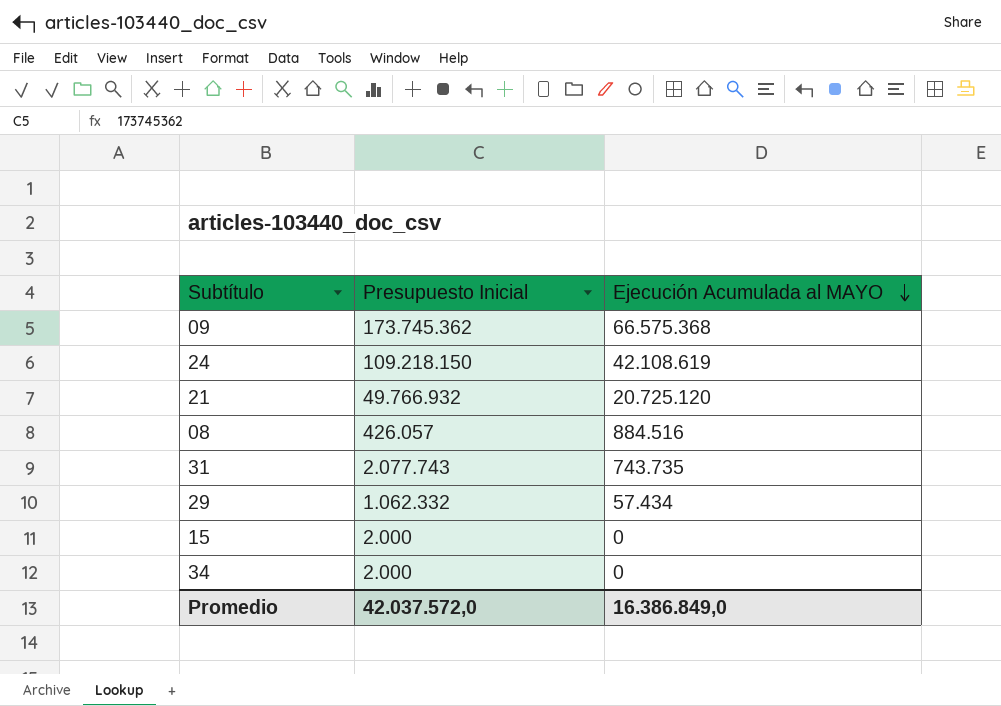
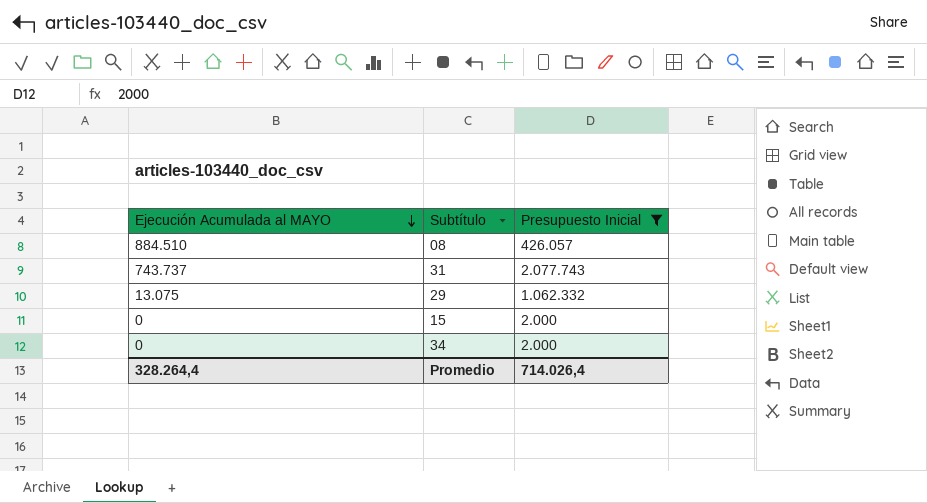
filter: none -> Presupuesto Inicial <= 2.077.743
column Ejecución Acumulada al MAYO | position: 3 -> 1
08 | Ejecución Acumulada al MAYO: 884.516 -> 884.510
31 | Ejecución Acumulada al MAYO: 743.735 -> 743.737
29 | Ejecución Acumulada al MAYO: 57.434 -> 13.075
Promedio | Ejecución Acumulada al MAYO: 16.386.849,0 -> 328.264,4
Promedio | Presupuesto Inicial: 42.037.572,0 -> 714.026,4

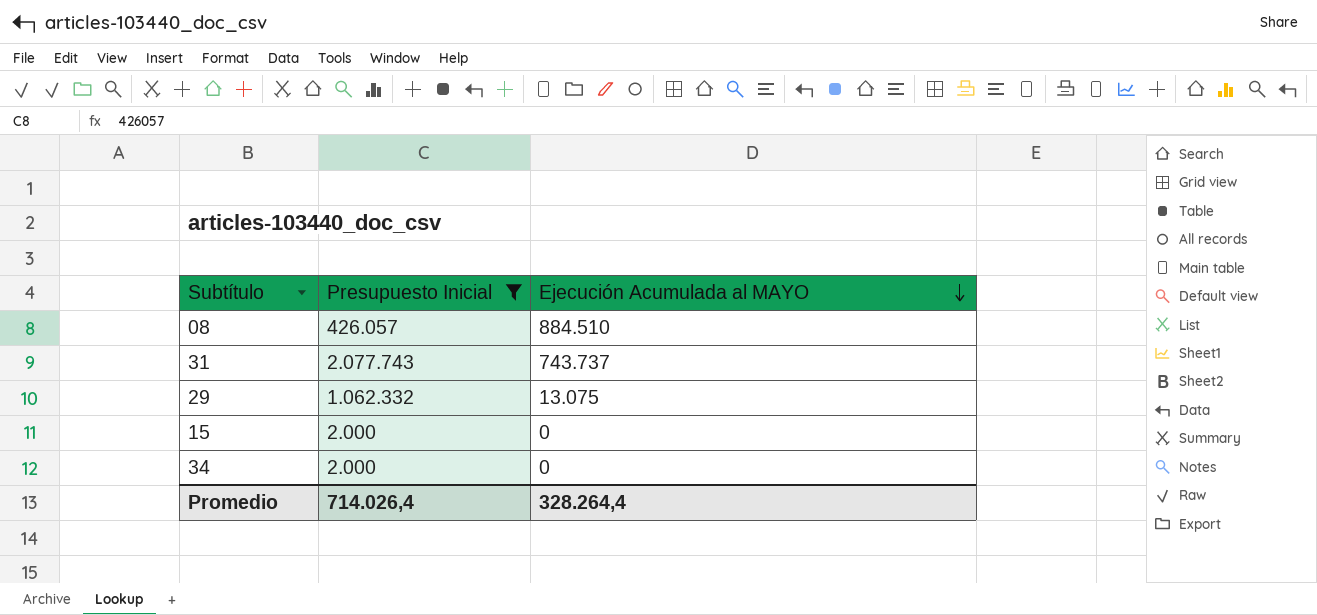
column Ejecución Acumulada al MAYO | position: 1 -> 3

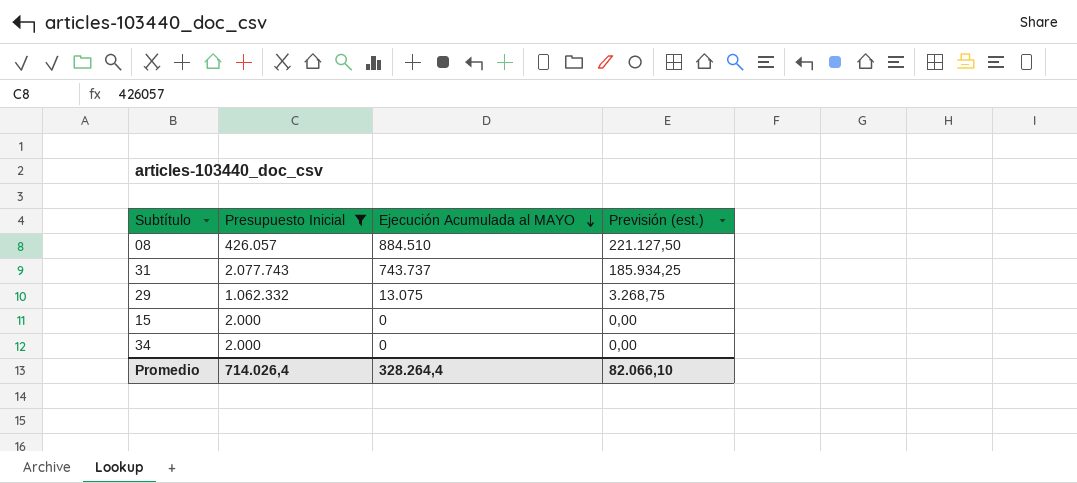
column Previsión (est.) | formula: none -> [Ejecución Acumulada al MAYO] * 0,25

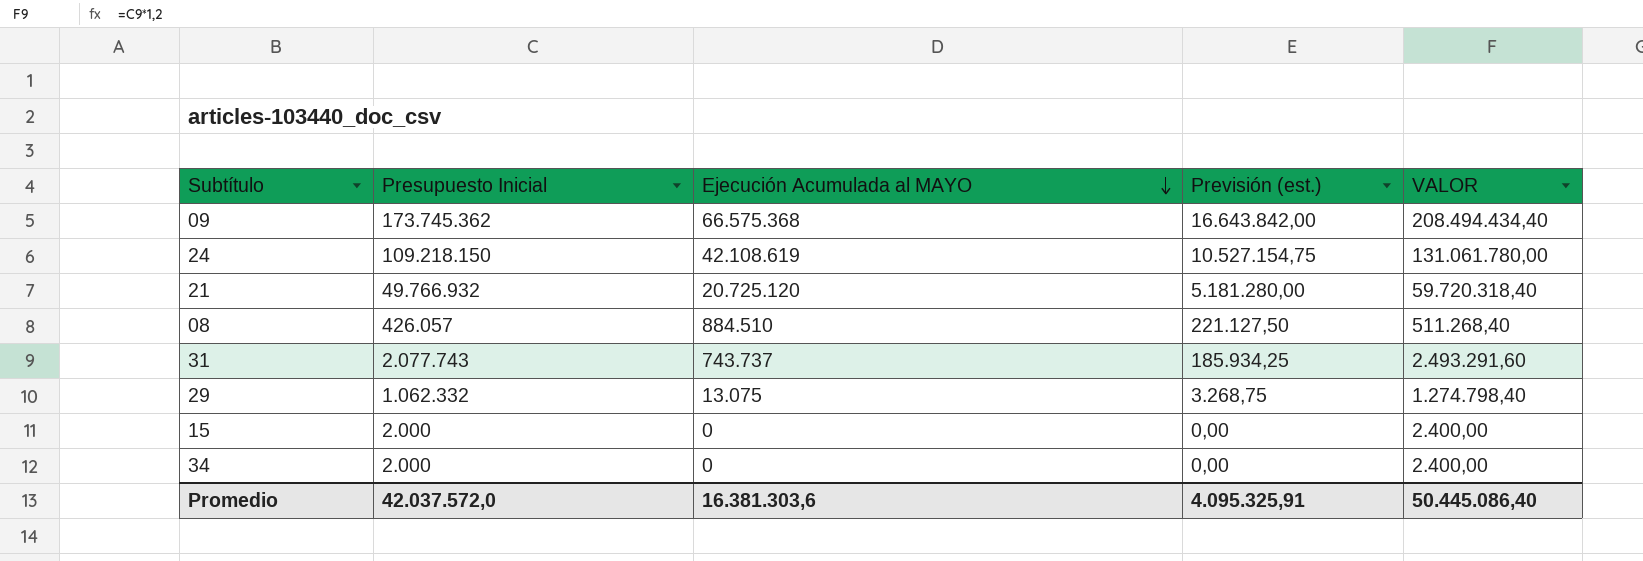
filter: Presupuesto Inicial <= 2.077.743 -> none
column VALOR | formula: none -> [Presupuesto Inicial] * 1,2
Promedio | Presupuesto Inicial: 714.026,4 -> 42.037.572,0
Promedio | Ejecución Acumulada al MAYO: 328.264,4 -> 16.381.303,6
Promedio | Previsión (est.): 82.066,10 -> 4.095.325,91

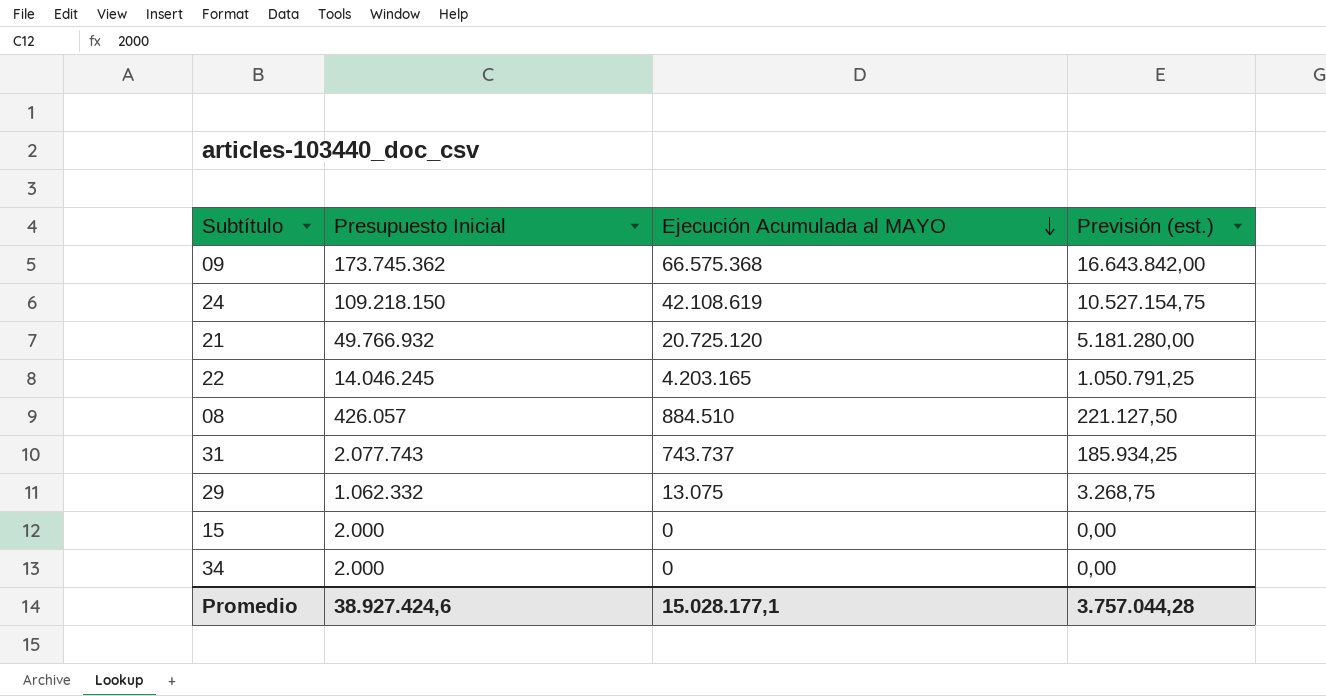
column VALOR | formula: [Presupuesto Inicial] * 1,2 -> none
row 22: none -> 14.046.245 | 4.203.165 | 1.050.791,25
Promedio | Presupuesto Inicial: 42.037.572,0 -> 38.927.424,6
Promedio | Ejecución Acumulada al MAYO: 16.381.303,6 -> 15.028.177,1
Promedio | Previsión (est.): 4.095.325,91 -> 3.757.044,28

